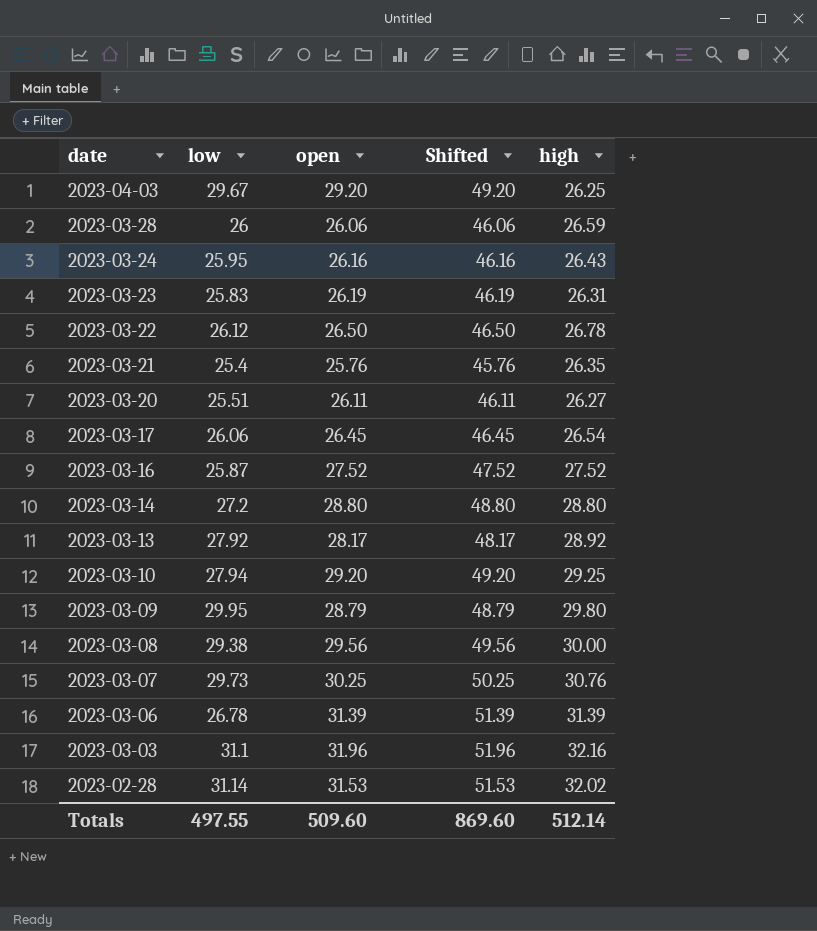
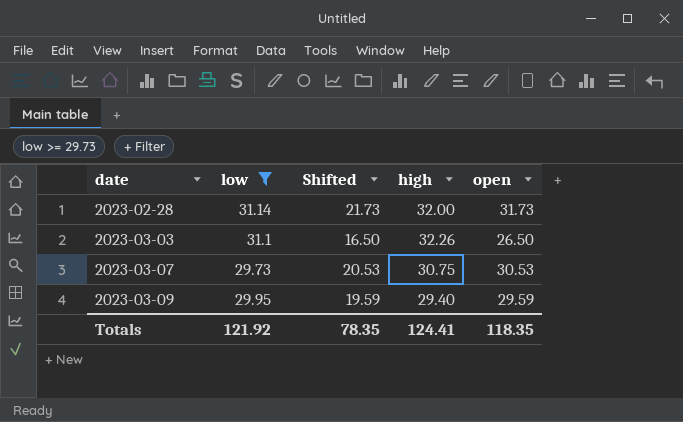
filter: none -> low >= 29.73
row order: date descending -> date ascending
column Shifted | formula: [open] + 20 -> [open] - 10
column open | position: 3 -> 5
2023-02-28 | high: 32.02 -> 32.00
2023-02-28 | open: 31.53 -> 31.73
2023-03-03 | high: 32.16 -> 32.26
2023-03-03 | open: 31.96 -> 26.50
2023-03-07 | high: 30.76 -> 30.75
2023-03-07 | open: 30.25 -> 30.53
2023-03-09 | high: 29.80 -> 29.40
2023-03-09 | open: 28.79 -> 29.59
Totals | low: 497.55 -> 121.92
Totals | Shifted: 869.60 -> 78.35
Totals | high: 512.14 -> 124.41
Totals | open: 509.60 -> 118.35

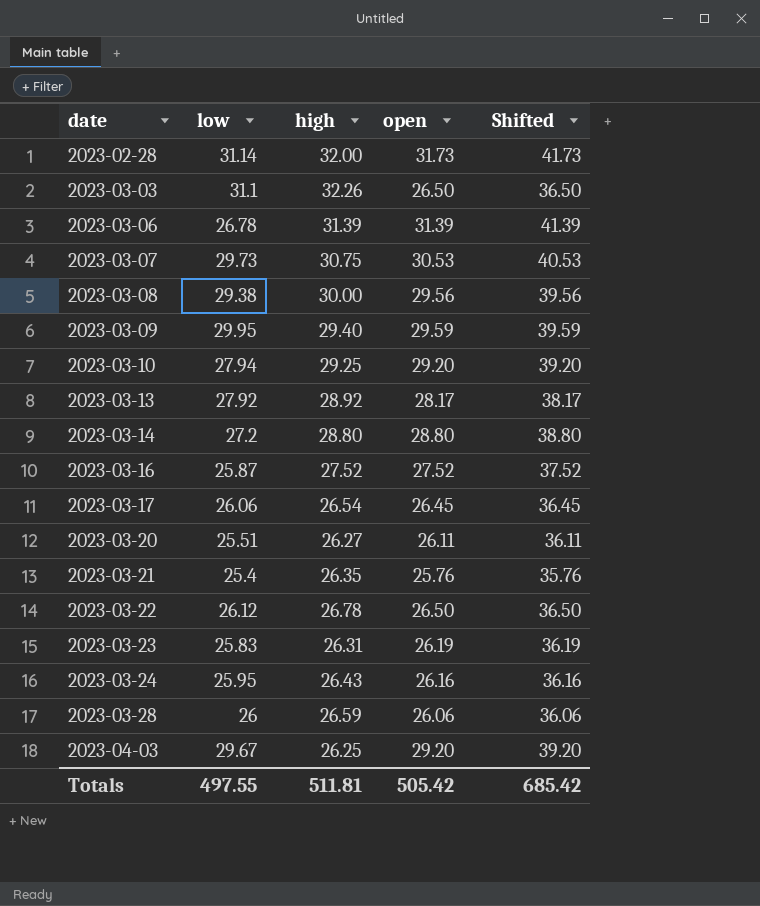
filter: low >= 29.73 -> none
column Shifted | formula: [open] - 10 -> [open] + 10
column Shifted | position: 3 -> 5
Totals | low: 121.92 -> 497.55
Totals | high: 124.41 -> 511.81
Totals | open: 118.35 -> 505.42
Totals | Shifted: 78.35 -> 685.42

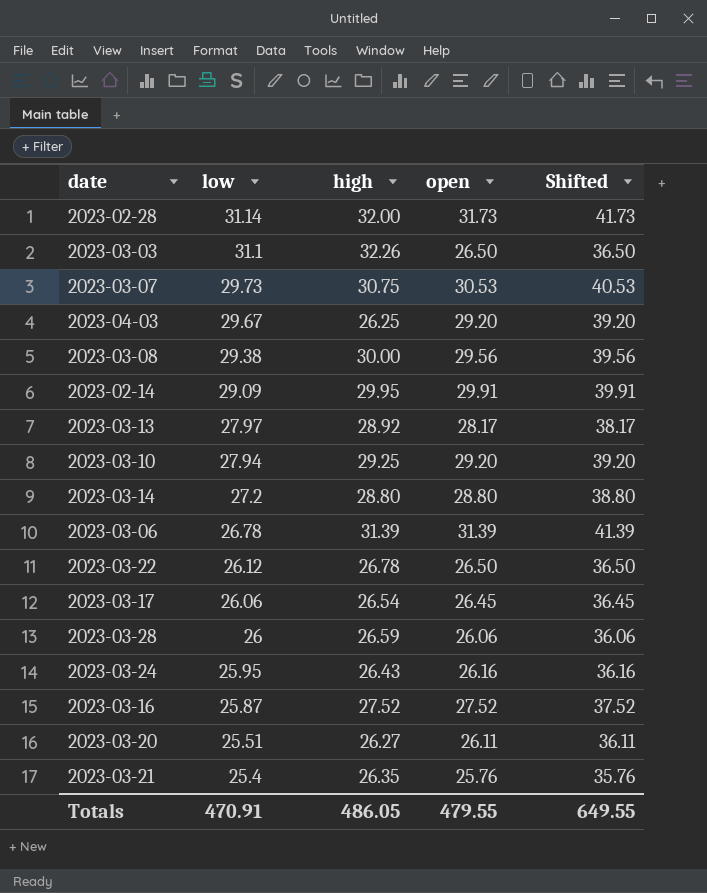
row order: date ascending -> low descending
row 2023-03-09: 29.95 | 29.40 | 29.59 | 39.59 -> none
row 2023-03-23: 25.83 | 26.31 | 26.19 | 36.19 -> none
row 2023-02-14: none -> 29.09 | 29.95 | 29.91 | 39.91
2023-03-13 | low: 27.92 -> 27.97
Totals | low: 497.55 -> 470.91
Totals | high: 511.81 -> 486.05
Totals | open: 505.42 -> 479.55
Totals | Shifted: 685.42 -> 649.55

